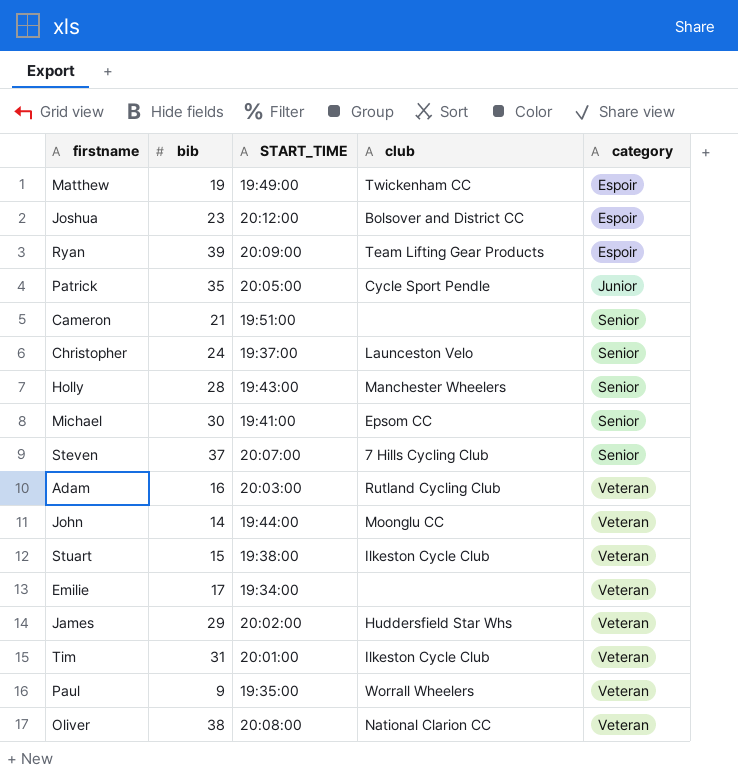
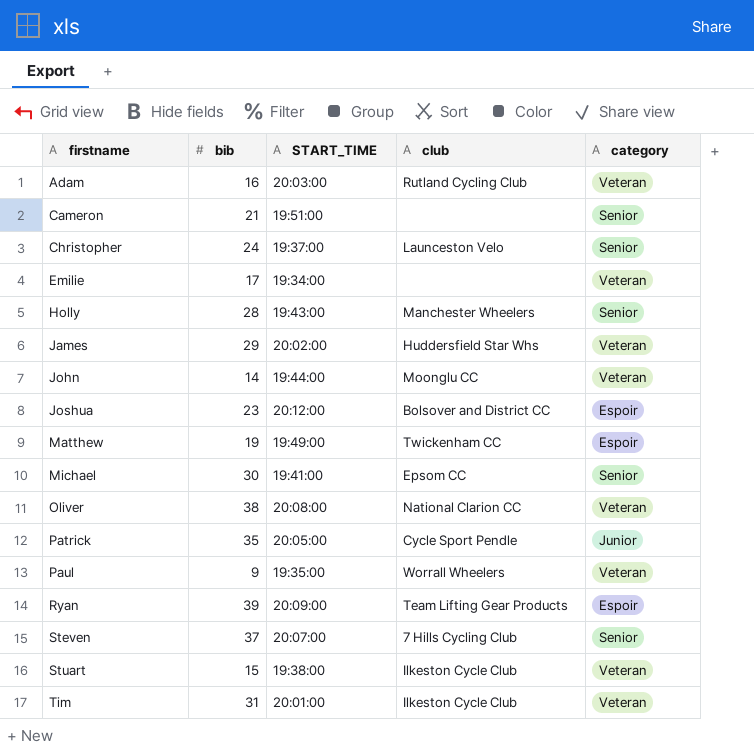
row order: category ascending -> firstname ascending

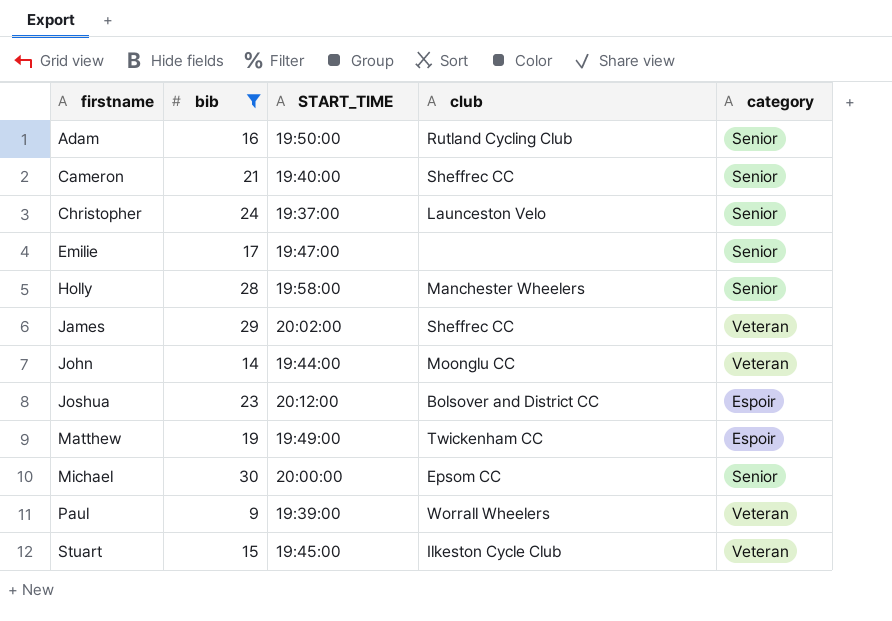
filter: none -> bib <= 30
Adam | START_TIME: 20:03:00 -> 19:50:00
Adam | category: Veteran -> Senior
Cameron | START_TIME: 19:51:00 -> 19:40:00
Cameron | club: none -> Sheffrec CC
Emilie | START_TIME: 19:34:00 -> 19:47:00
Emilie | category: Veteran -> Senior
Holly | START_TIME: 19:43:00 -> 19:58:00
James | club: Huddersfield Star Whs -> Sheffrec CC
Michael | START_TIME: 19:41:00 -> 20:00:00
Paul | START_TIME: 19:35:00 -> 19:39:00
Stuart | START_TIME: 19:38:00 -> 19:45:00

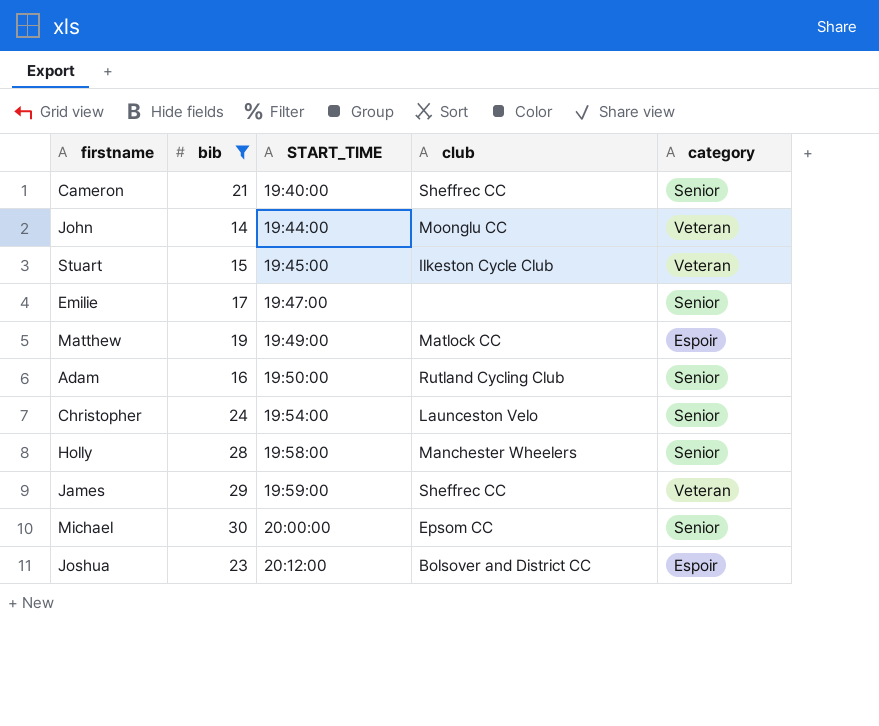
row order: firstname ascending -> START_TIME ascending
row Paul: 9 | 19:39:00 | Worrall Wheelers | Veteran -> none
Matthew | club: Twickenham CC -> Matlock CC
Christopher | START_TIME: 19:37:00 -> 19:54:00
James | START_TIME: 20:02:00 -> 19:59:00

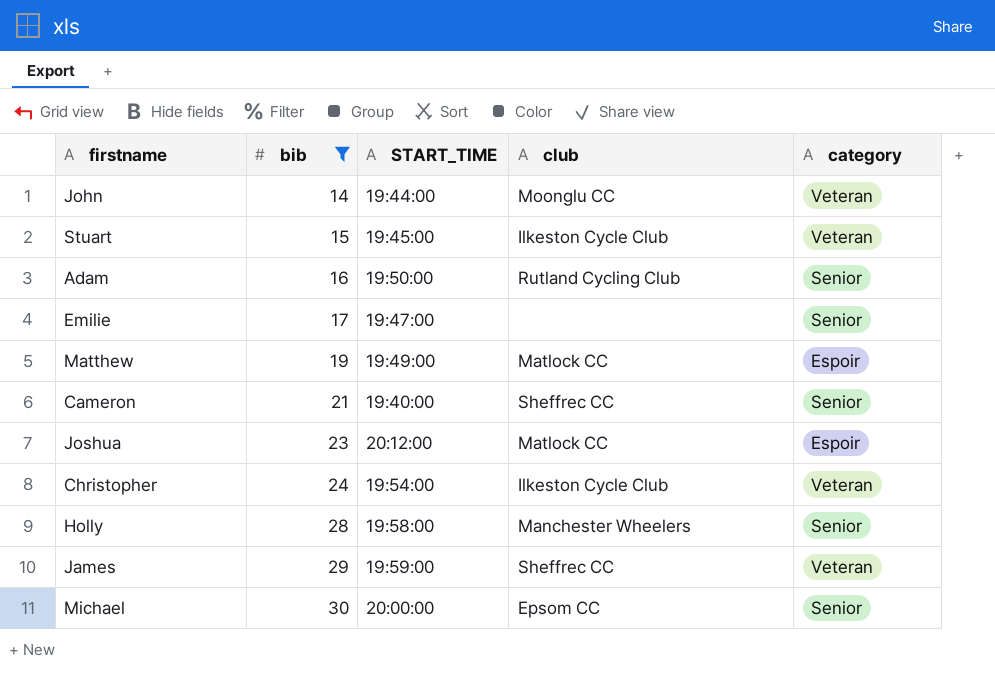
row order: START_TIME ascending -> bib ascending
Joshua | club: Bolsover and District CC -> Matlock CC
Christopher | club: Launceston Velo -> Ilkeston Cycle Club
Christopher | category: Senior -> Veteran

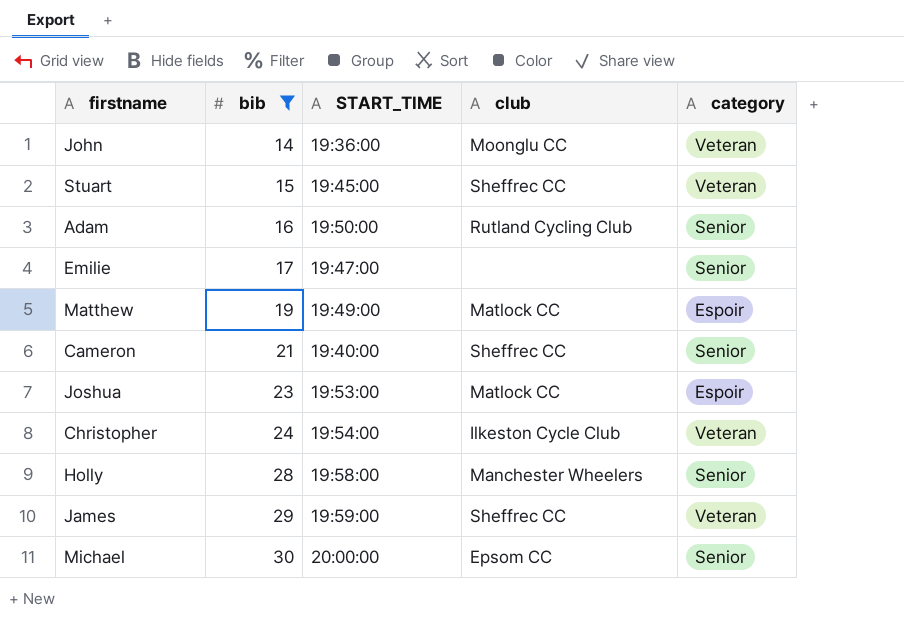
John | START_TIME: 19:44:00 -> 19:36:00
Stuart | club: Ilkeston Cycle Club -> Sheffrec CC
Joshua | START_TIME: 20:12:00 -> 19:53:00

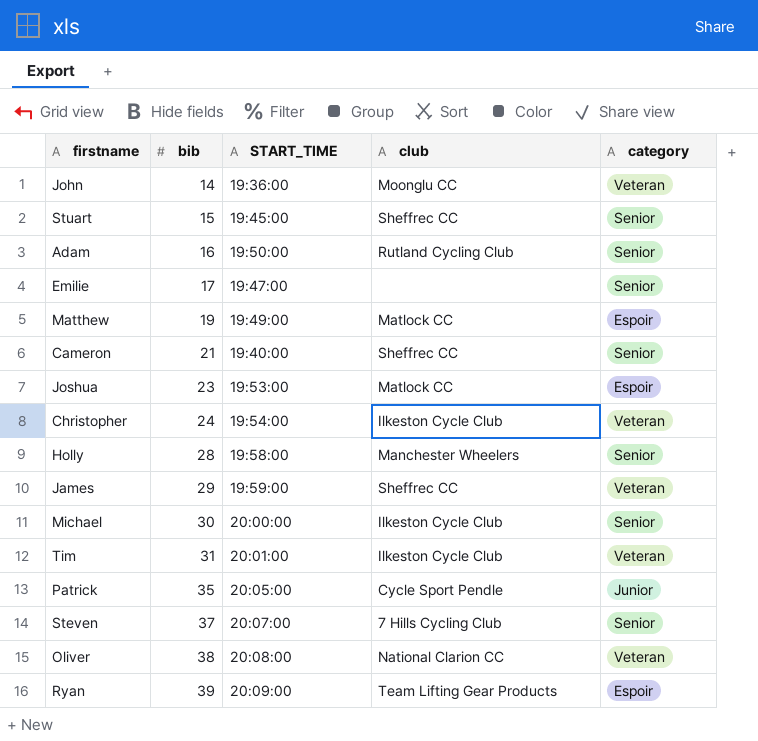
filter: bib <= 30 -> none
Stuart | category: Veteran -> Senior
Michael | club: Epsom CC -> Ilkeston Cycle Club

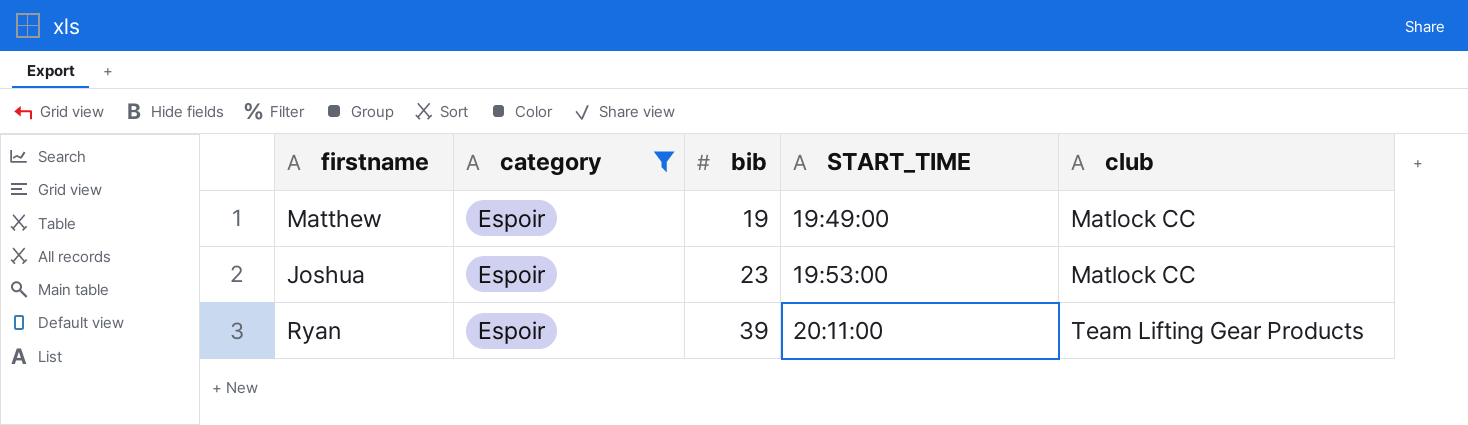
filter: none -> category = Espoir
column category | position: 5 -> 2
Ryan | START_TIME: 20:09:00 -> 20:11:00

